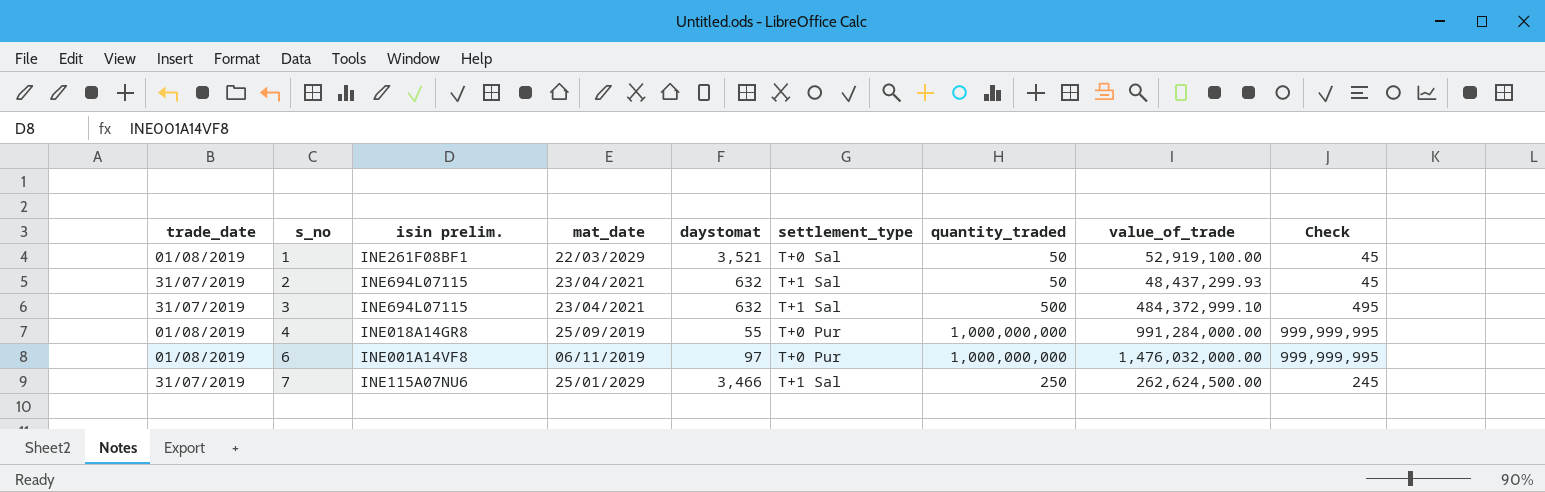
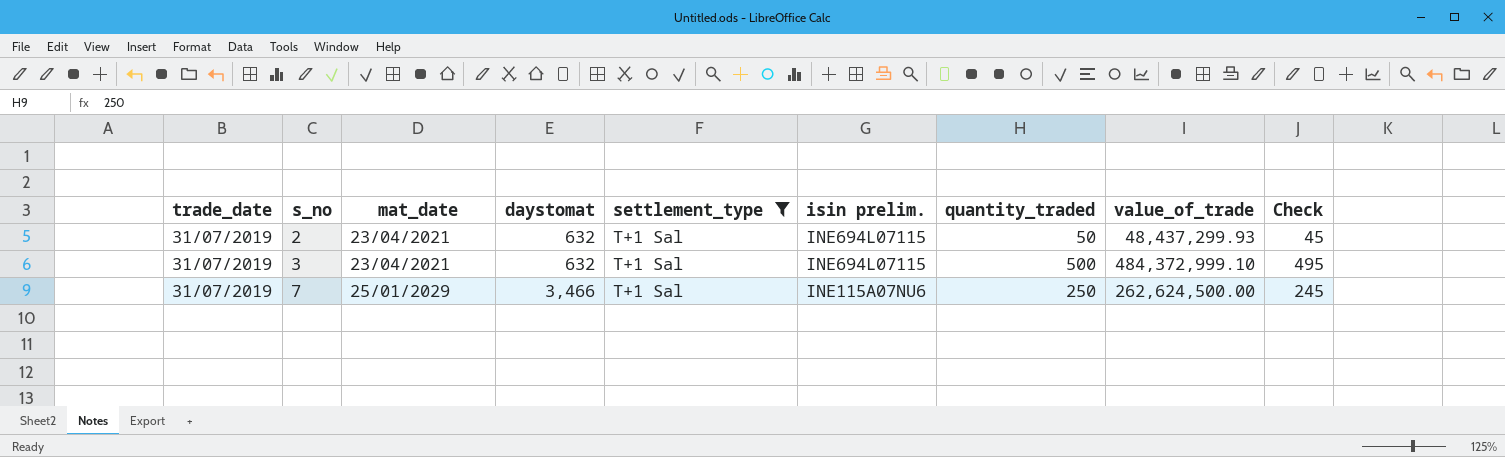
filter: none -> settlement_type = T+1 Sal
column isin prelim. | position: 3 -> 6

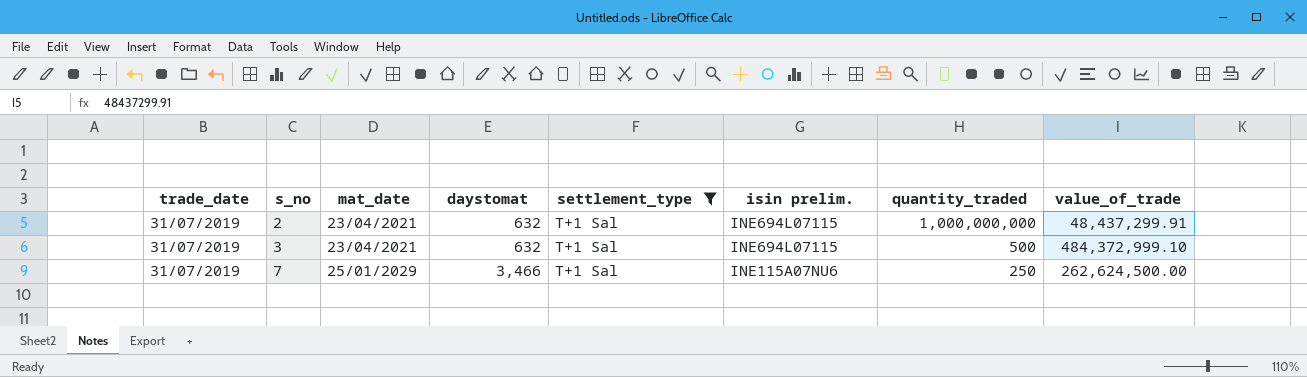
column Check | formula: [quantity_traded] - 5 -> none
2 | quantity_traded: 50 -> 1,000,000,000
2 | value_of_trade: 48,437,299.93 -> 48,437,299.91

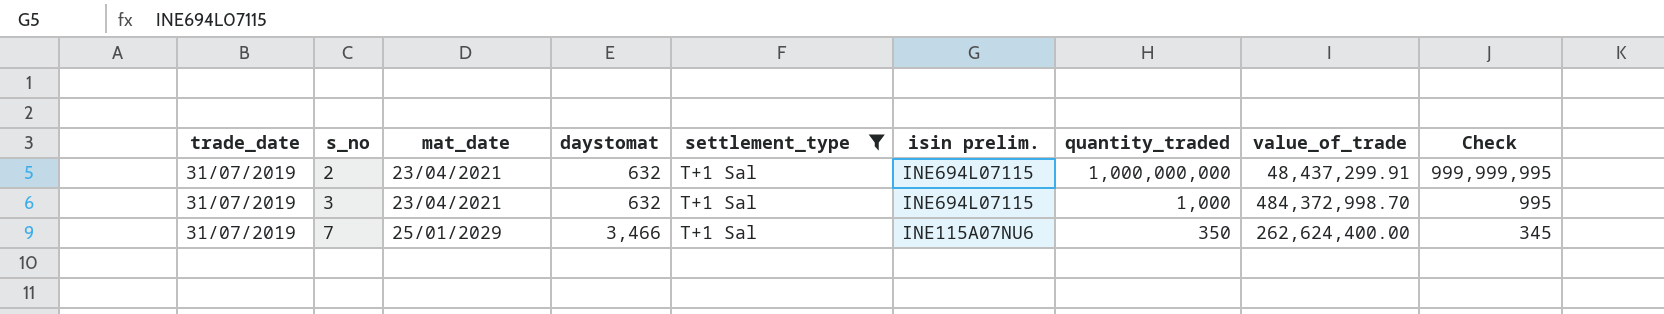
column Check | formula: none -> [quantity_traded] - 5
3 | quantity_traded: 500 -> 1,000
3 | value_of_trade: 484,372,999.10 -> 484,372,998.70
7 | quantity_traded: 250 -> 350
7 | value_of_trade: 262,624,500.00 -> 262,624,400.00

